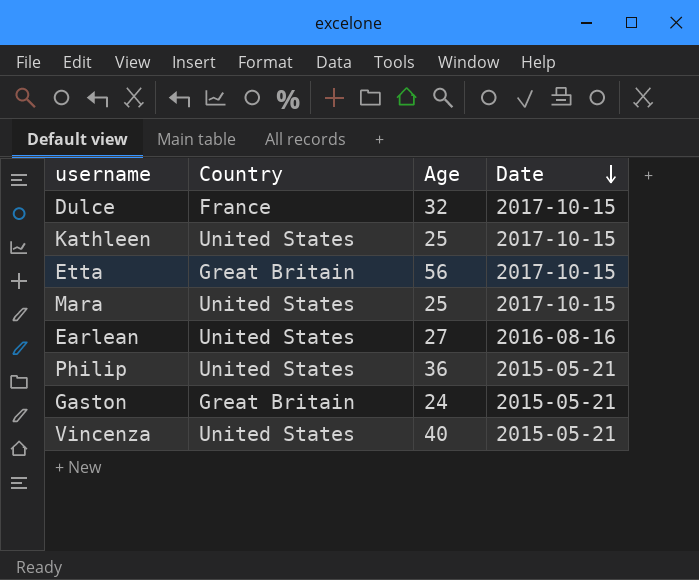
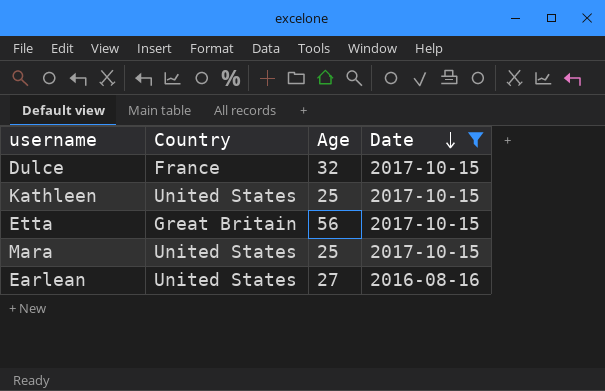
filter: none -> Date != 2015-05-21

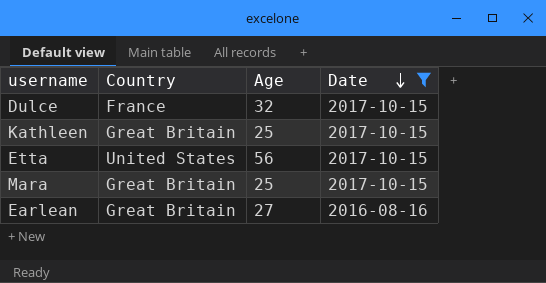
Kathleen | Country: United States -> Great Britain
Etta | Country: Great Britain -> United States
Mara | Country: United States -> Great Britain
Earlean | Country: United States -> Great Britain

